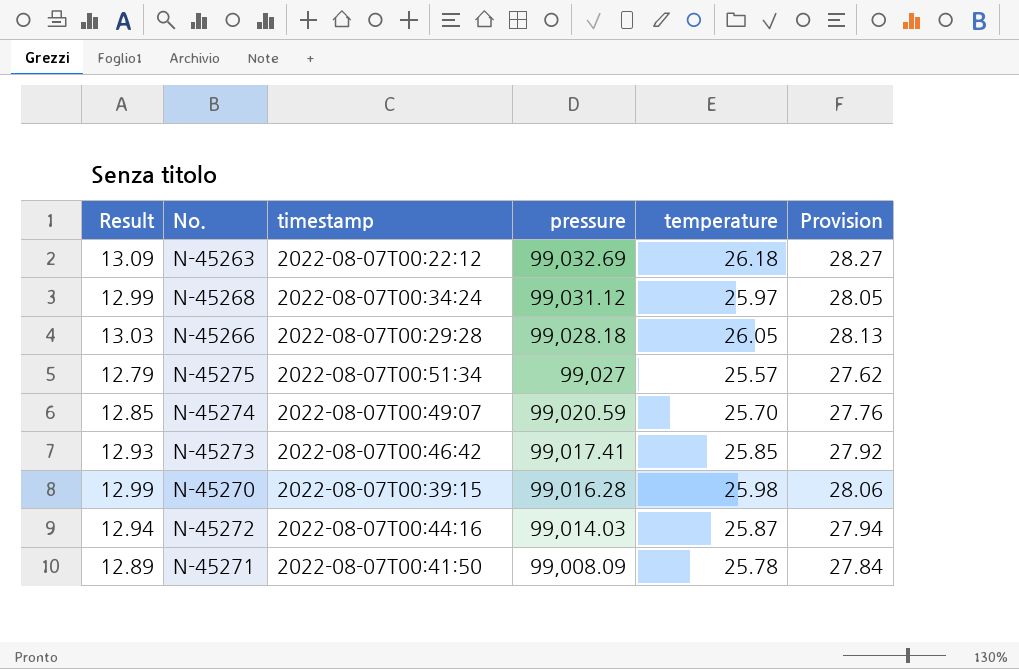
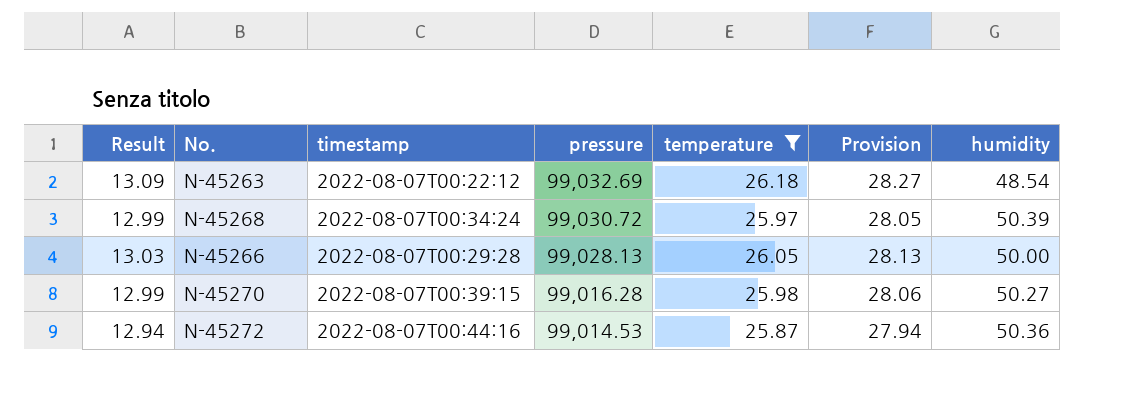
filter: none -> temperature >= 25.87
column humidity | position: none -> 7
N-45268 | pressure: 99,031.12 -> 99,030.72
N-45266 | pressure: 99,028.18 -> 99,028.13
N-45272 | pressure: 99,014.03 -> 99,014.53

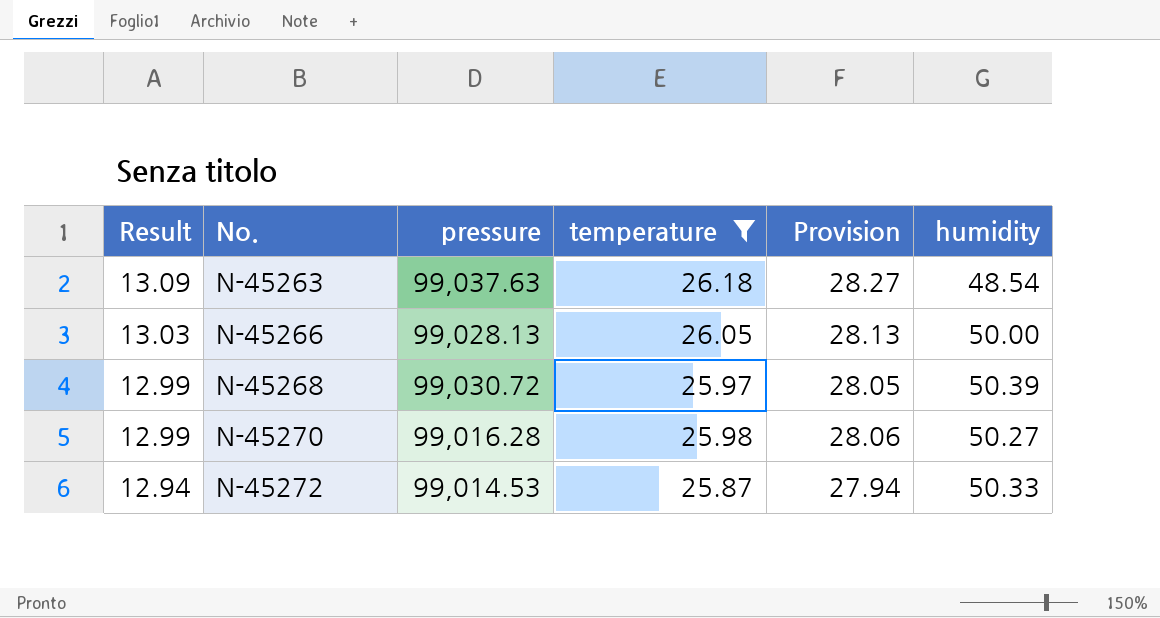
row order: pressure descending -> Result descending
column timestamp | position: 3 -> none
N-45263 | pressure: 99,032.69 -> 99,037.63
N-45272 | humidity: 50.36 -> 50.33

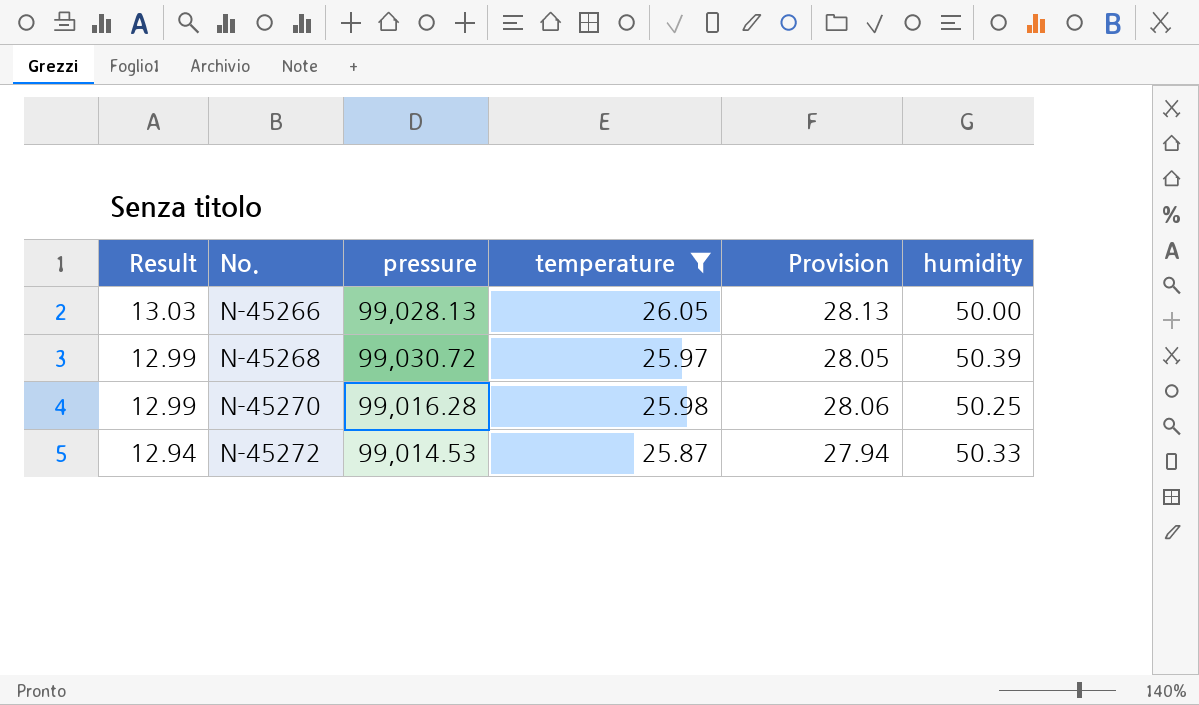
row N-45263: 13.09 | 99,037.63 | 26.18 | 28.27 | 48.54 -> none
N-45270 | humidity: 50.27 -> 50.25

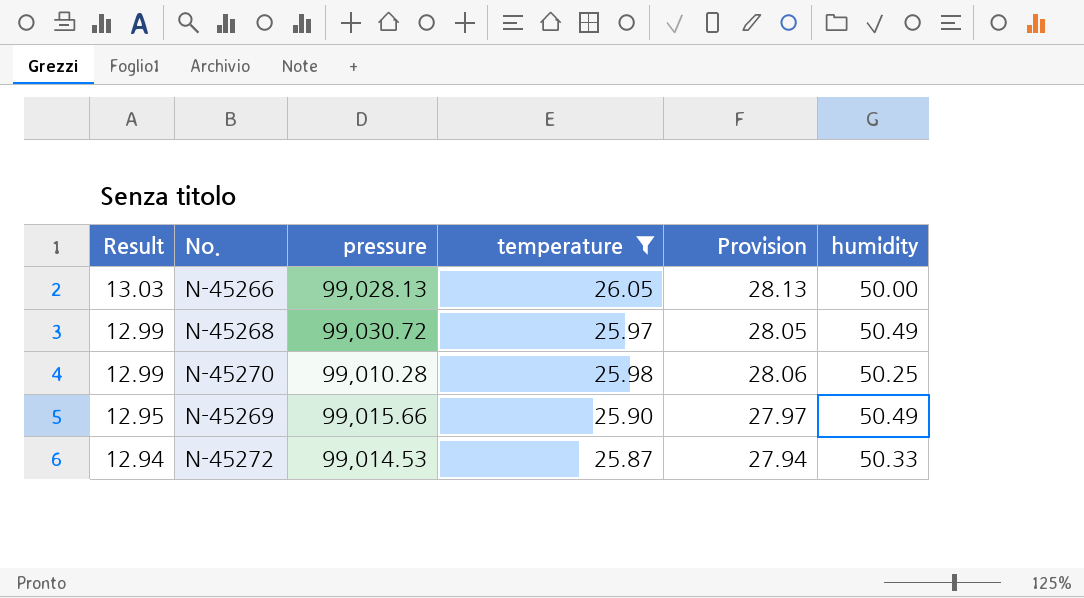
N-45268 | humidity: 50.39 -> 50.49
N-45270 | pressure: 99,016.28 -> 99,010.28
row N-45269: none -> 12.95 | 99,015.66 | 25.90 | 27.97 | 50.49

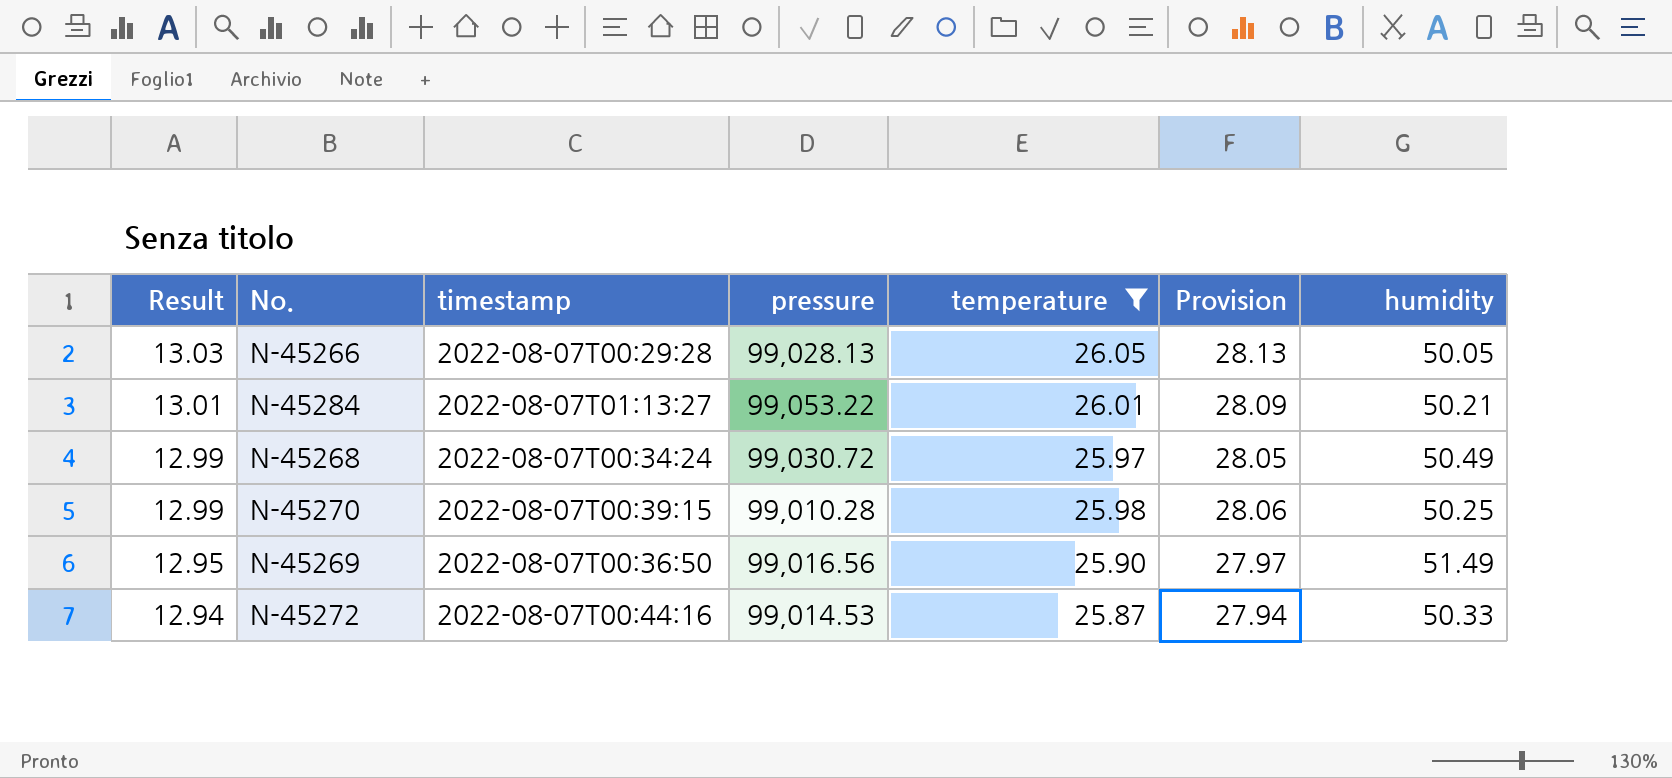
column timestamp | position: none -> 3
N-45266 | humidity: 50.00 -> 50.05
row N-45284: none -> 13.01 | 2022-08-07T01:13:27 | 99,053.22 | 26.01 | 28.09 | 50.21
N-45269 | pressure: 99,015.66 -> 99,016.56
N-45269 | humidity: 50.49 -> 51.49

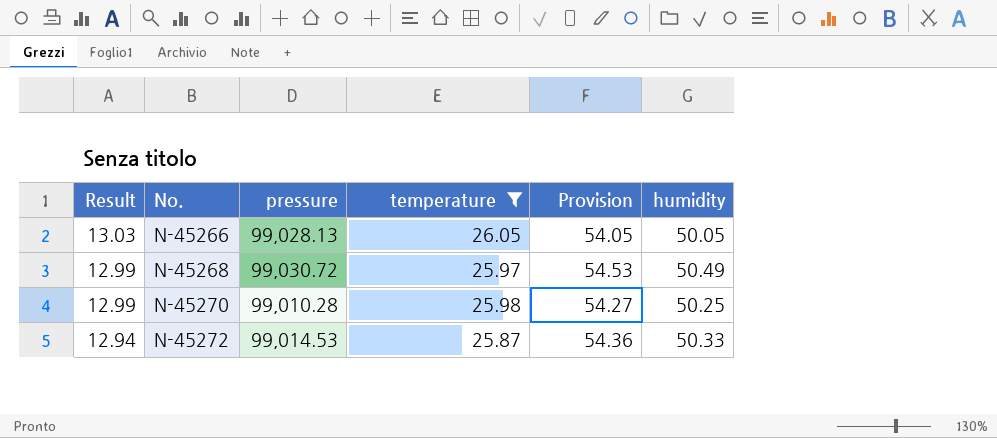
column timestamp | position: 3 -> none
column Provision | formula: [temperature] * 1.08 -> [humidity] * 1.08
row N-45284: 13.01 | 2022-08-07T01:13:27 | 99,053.22 | 26.01 | 28.09 | 50.21 -> none
row N-45269: 12.95 | 2022-08-07T00:36:50 | 99,016.56 | 25.90 | 27.97 | 51.49 -> none

